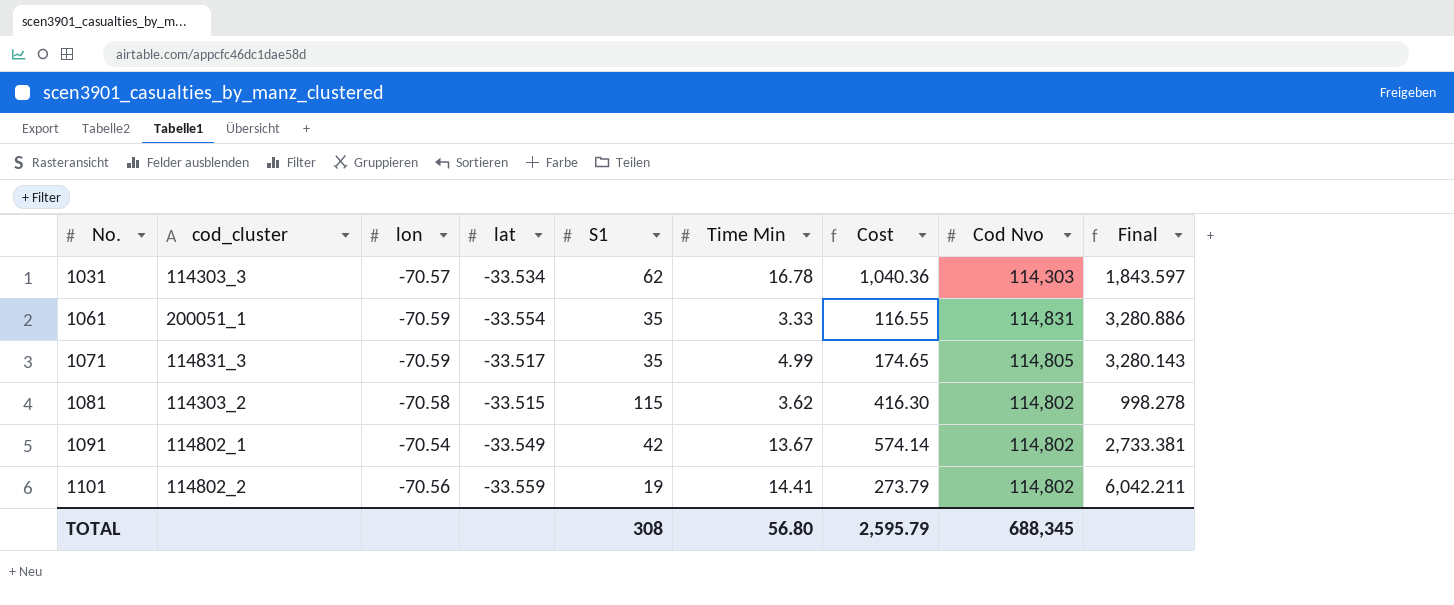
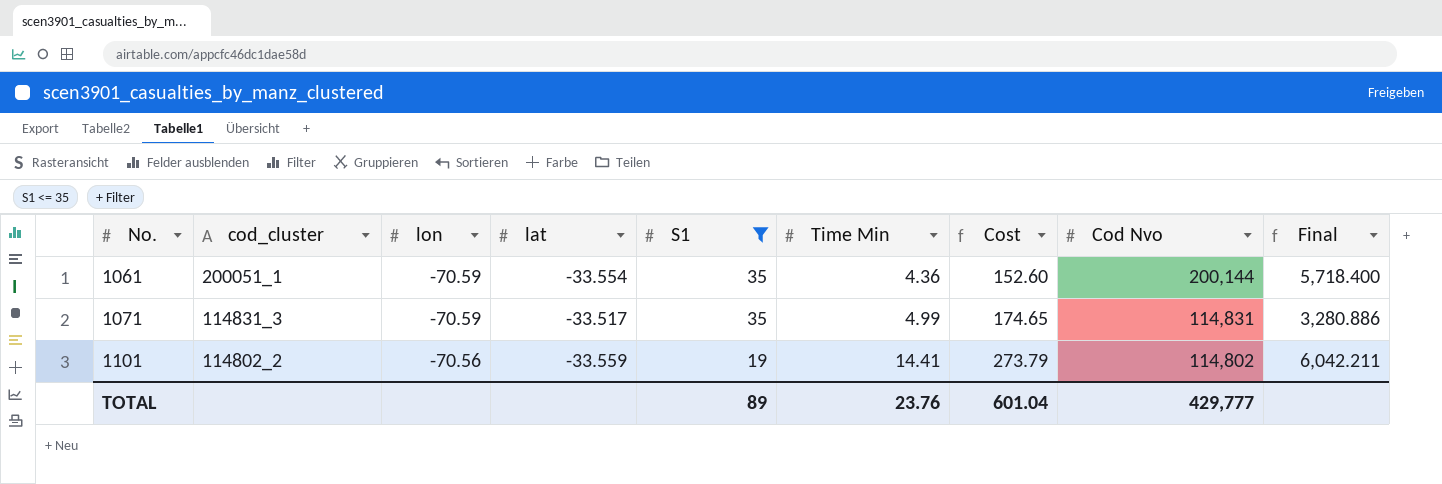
filter: none -> S1 <= 35
1061 | Time Min: 3.33 -> 4.36
1061 | Cost: 116.55 -> 152.60
1061 | Cod Nvo: 114,831 -> 200,144
1061 | Final: 3,280.886 -> 5,718.400
1071 | Cod Nvo: 114,805 -> 114,831
1071 | Final: 3,280.143 -> 3,280.886
TOTAL | S1: 308 -> 89
TOTAL | Time Min: 56.80 -> 23.76
TOTAL | Cost: 2,595.79 -> 601.04
TOTAL | Cod Nvo: 688,345 -> 429,777

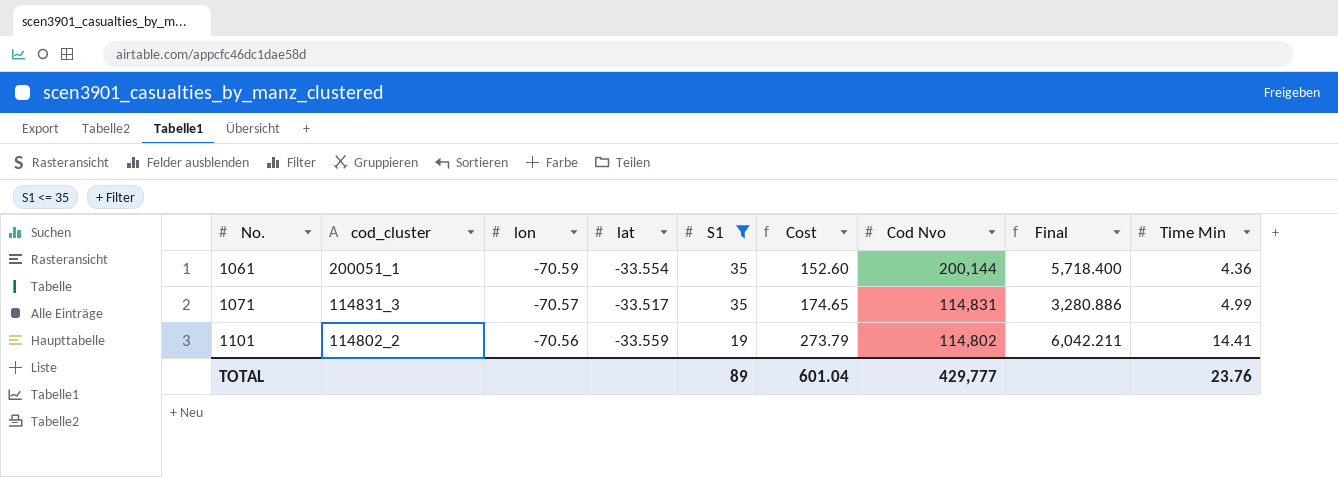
column Time Min | position: 6 -> 9
1071 | lon: -70.59 -> -70.57

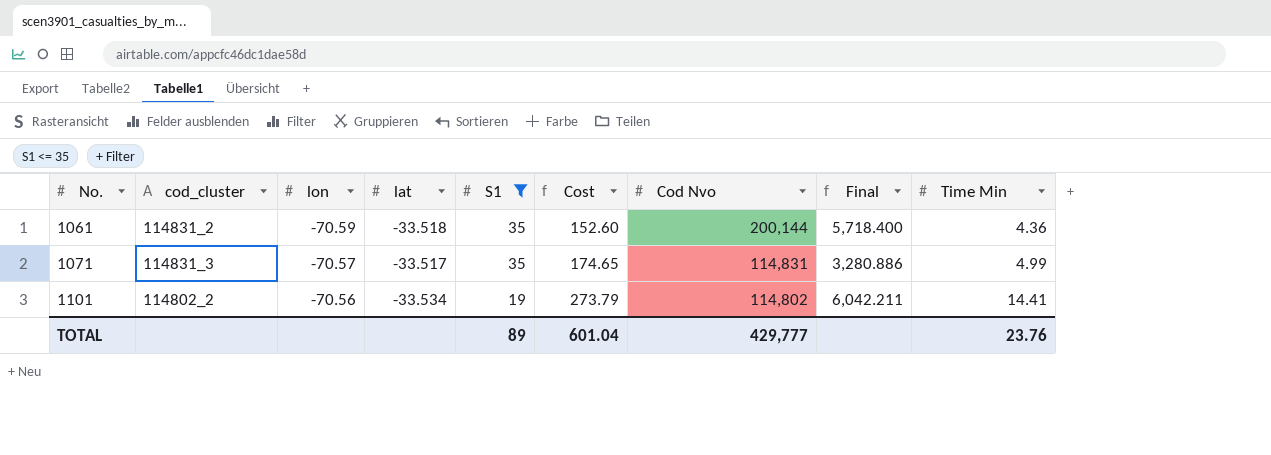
1061 | cod_cluster: 200051_1 -> 114831_2
1061 | lat: -33.554 -> -33.518
1101 | lat: -33.559 -> -33.534

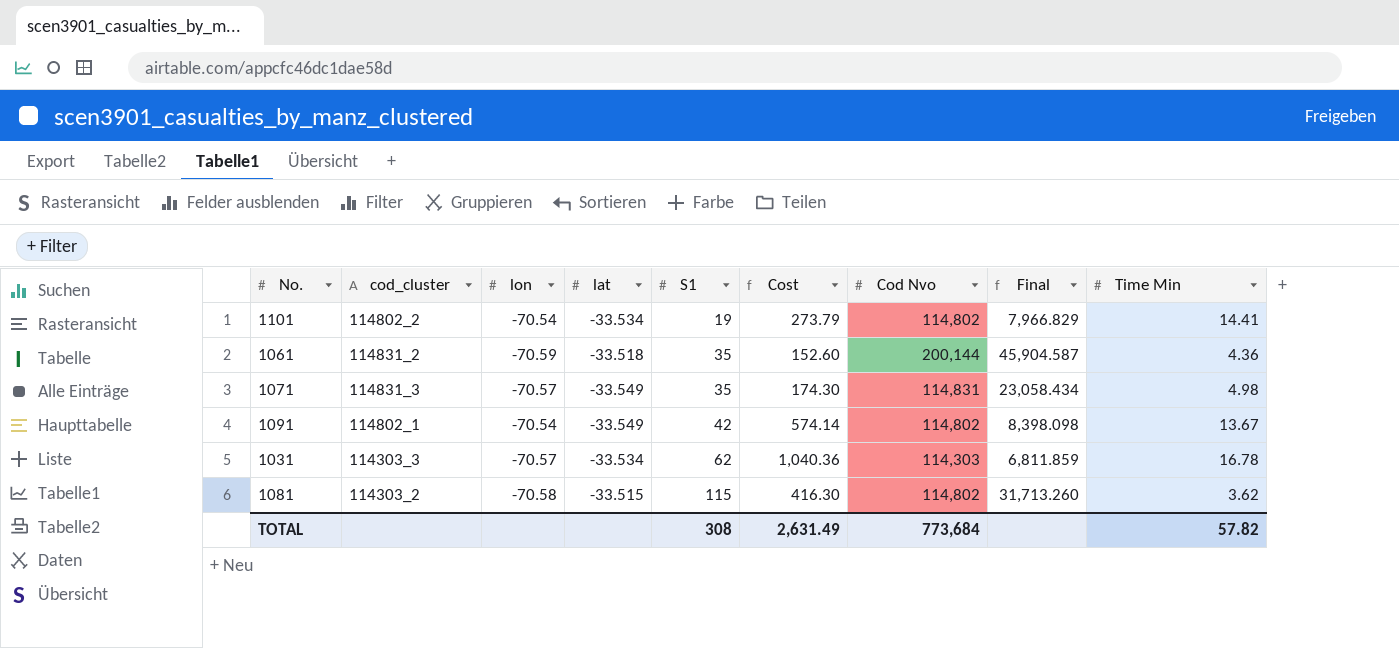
filter: S1 <= 35 -> none
row order: No. ascending -> S1 ascending
column Final | formula: [Cod Nvo] / [S1] -> [Cod Nvo] / [Time Min]
1101 | lon: -70.56 -> -70.54
1071 | lat: -33.517 -> -33.549
1071 | Cost: 174.65 -> 174.30
1071 | Time Min: 4.99 -> 4.98
TOTAL | S1: 89 -> 308
TOTAL | Cost: 601.04 -> 2,631.49
TOTAL | Cod Nvo: 429,777 -> 773,684
TOTAL | Time Min: 23.76 -> 57.82

